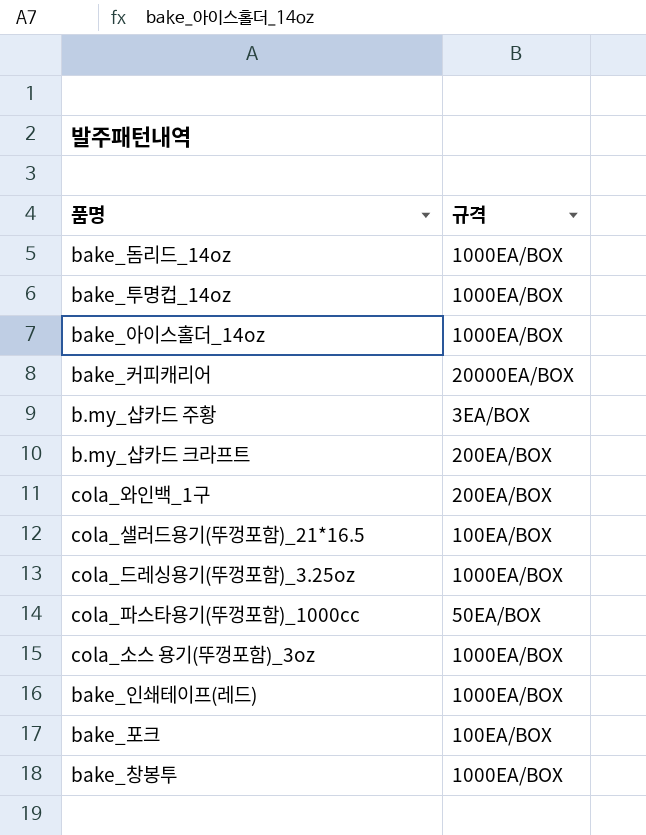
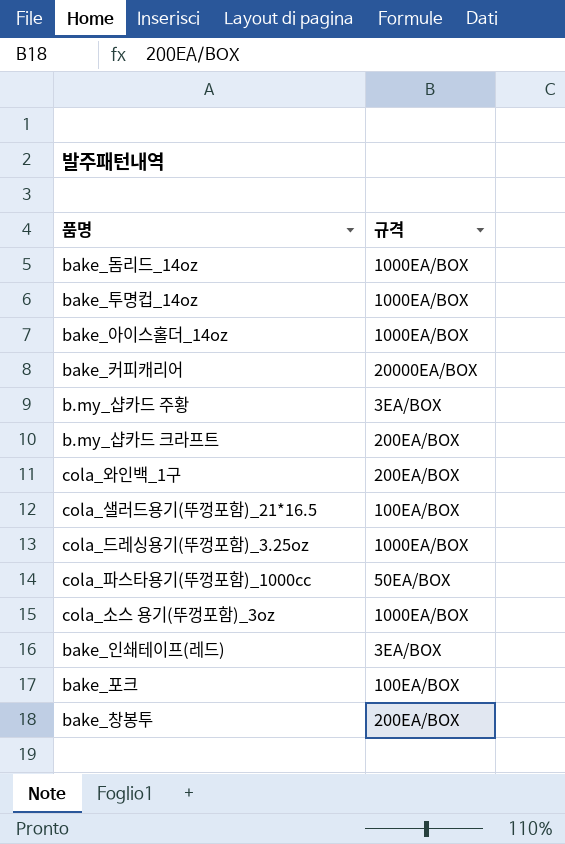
bake_인쇄테이프(레드) | 규격: 1000EA/BOX -> 3EA/BOX
bake_창봉투 | 규격: 1000EA/BOX -> 200EA/BOX

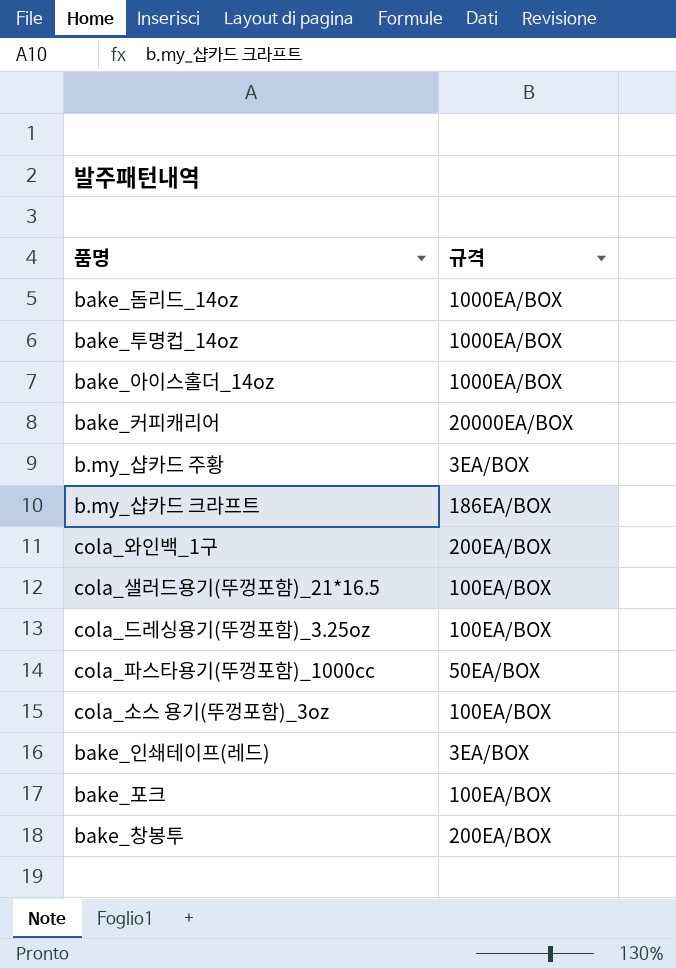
b.my_샵카드 크라프트 | 규격: 200EA/BOX -> 186EA/BOX
cola_드레싱용기(뚜껑포함)_3.25oz | 규격: 1000EA/BOX -> 100EA/BOX
cola_소스 용기(뚜껑포함)_3oz | 규격: 1000EA/BOX -> 100EA/BOX

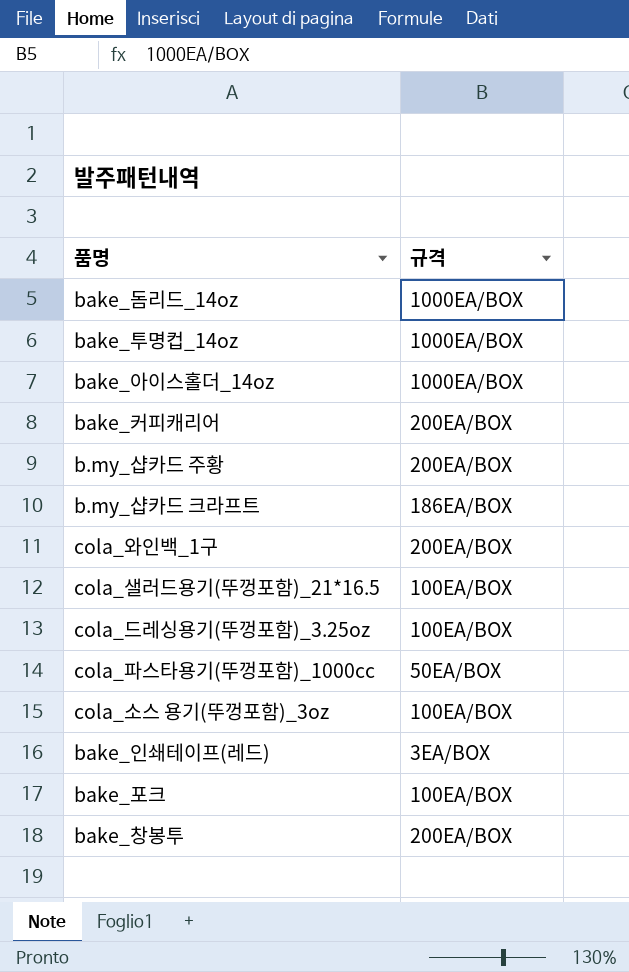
bake_커피캐리어 | 규격: 20000EA/BOX -> 200EA/BOX
b.my_샵카드 주황 | 규격: 3EA/BOX -> 200EA/BOX

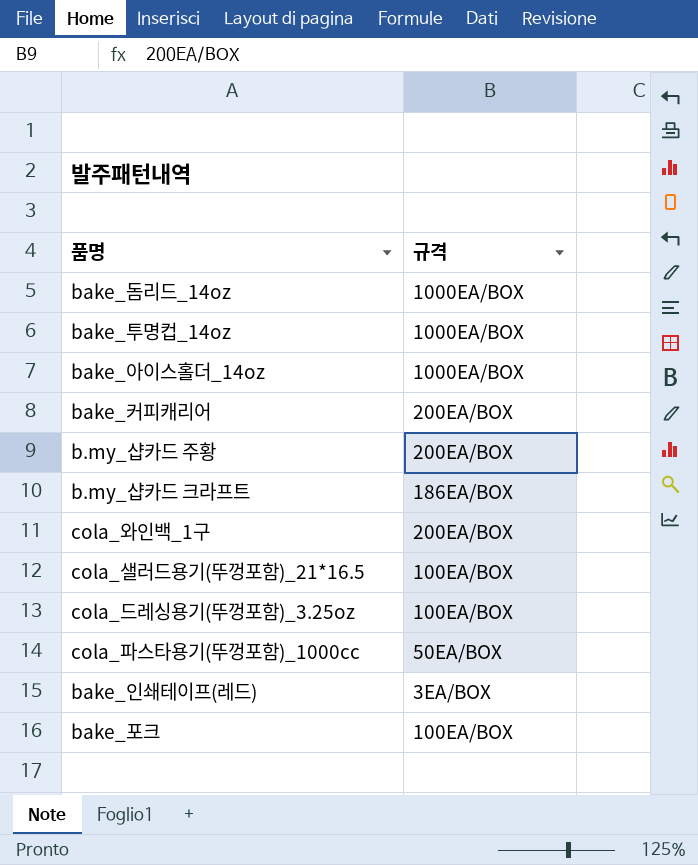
row cola_소스 용기(뚜껑포함)_3oz: 100EA/BOX -> none
row bake_창봉투: 200EA/BOX -> none

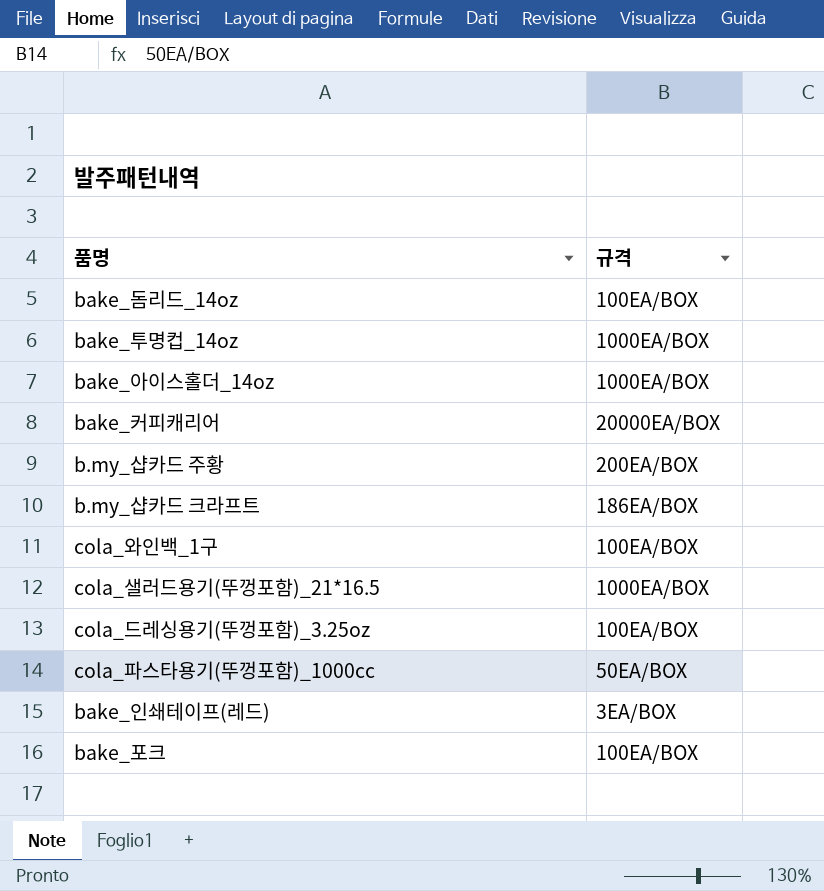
bake_돔리드_14oz | 규격: 1000EA/BOX -> 100EA/BOX
bake_커피캐리어 | 규격: 200EA/BOX -> 20000EA/BOX
cola_와인백_1구 | 규격: 200EA/BOX -> 100EA/BOX
cola_샐러드용기(뚜껑포함)_21*16.5 | 규격: 100EA/BOX -> 1000EA/BOX

